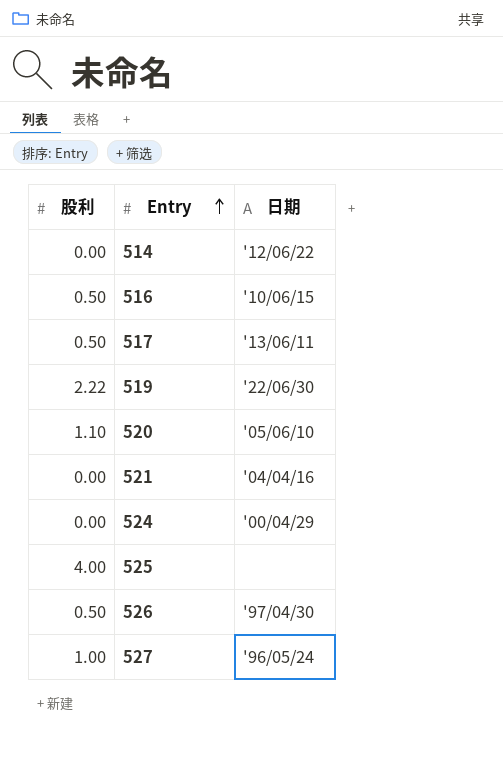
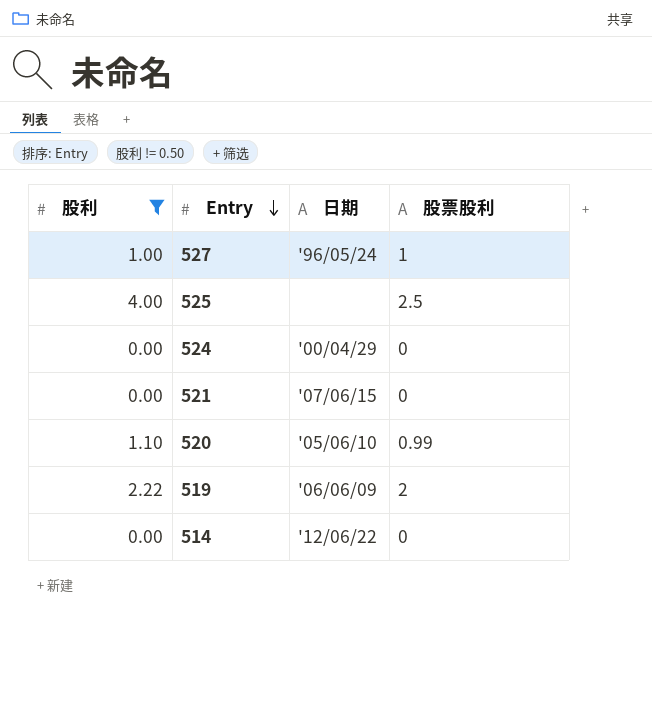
filter: none -> 股利 != 0.50
row order: Entry ascending -> Entry descending
column 股票股利 | position: none -> 4
521 | 日期: '04/04/16 -> '07/06/15
519 | 日期: '22/06/30 -> '06/06/09

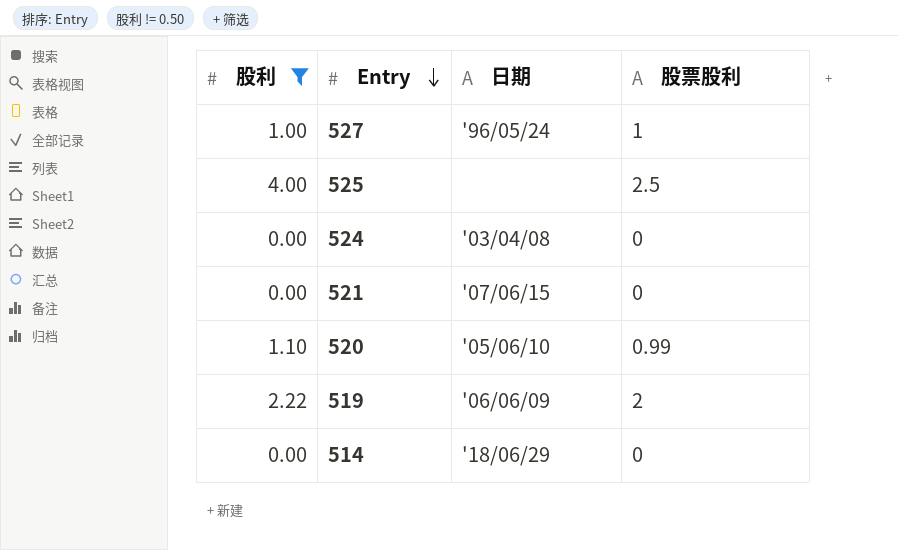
524 | 日期: '00/04/29 -> '03/04/08
514 | 日期: '12/06/22 -> '18/06/29

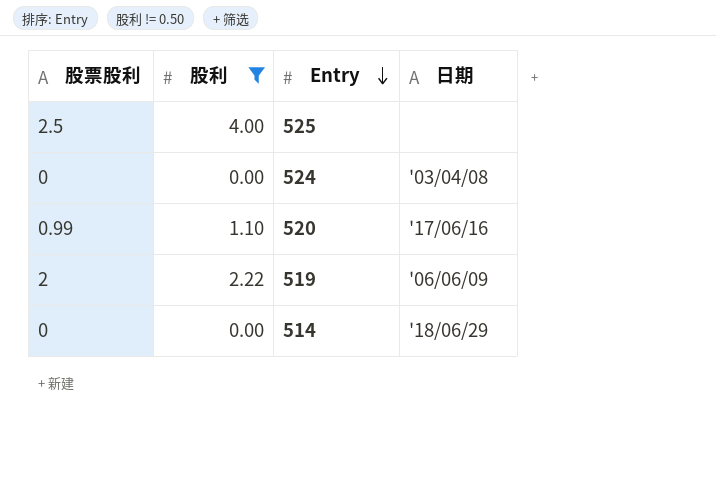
column 股票股利 | position: 4 -> 1
row 527: 1.00 | '96/05/24 | 1 -> none
row 521: 0.00 | '07/06/15 | 0 -> none
520 | 日期: '05/06/10 -> '17/06/16

